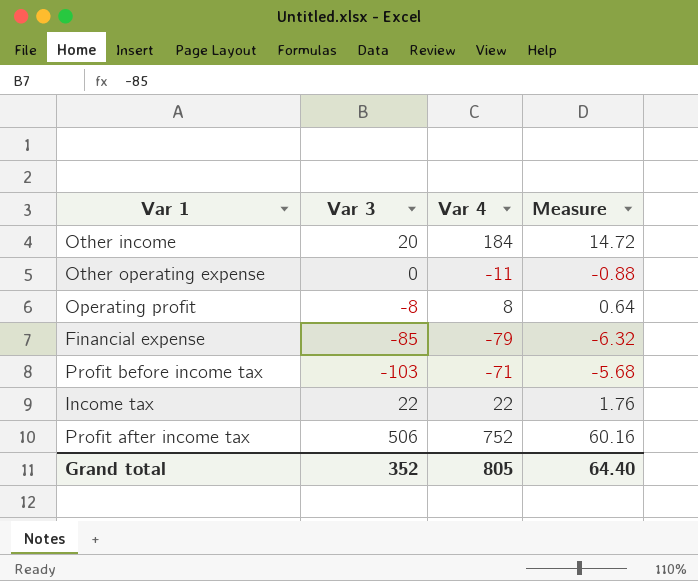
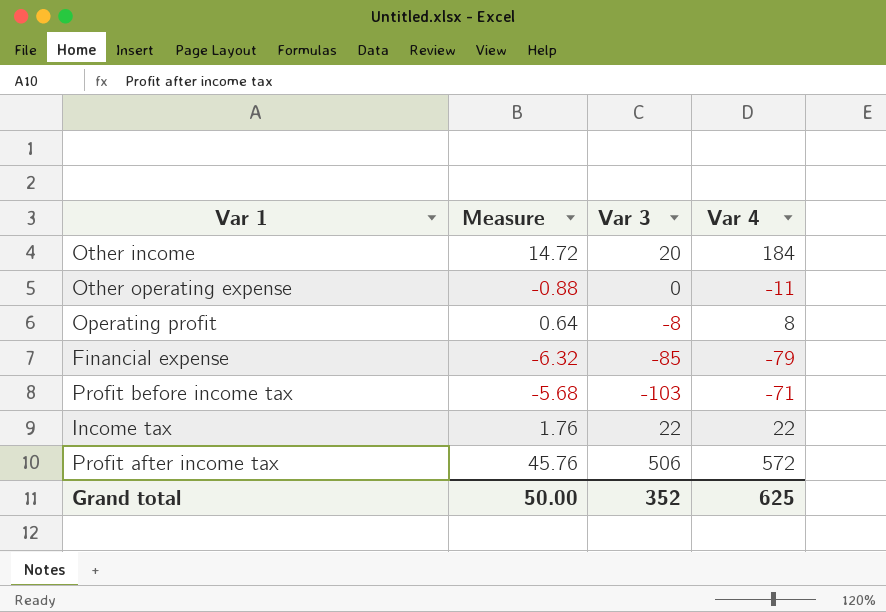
column Measure | position: 4 -> 2
Profit after income tax | Measure: 60.16 -> 45.76
Profit after income tax | Var 4: 752 -> 572
Grand total | Measure: 64.40 -> 50.00
Grand total | Var 4: 805 -> 625

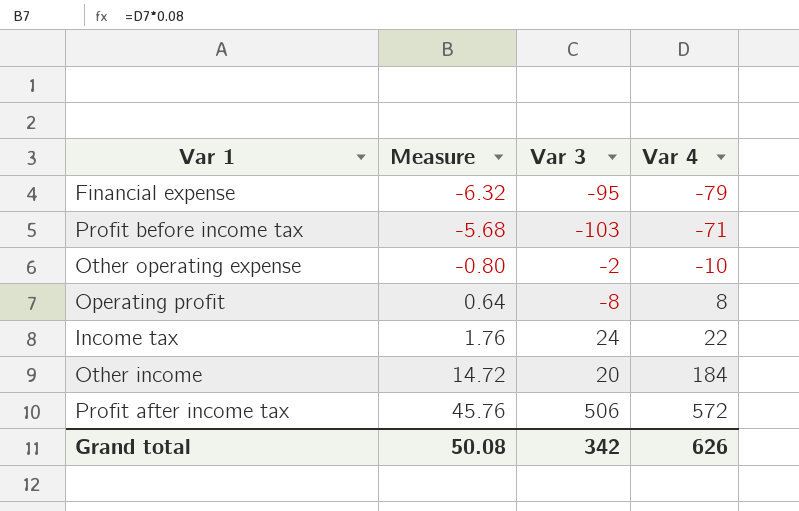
row order: none -> Measure ascending
Financial expense | Var 3: -85 -> -95
Other operating expense | Measure: -0.88 -> -0.80
Other operating expense | Var 3: 0 -> -2
Other operating expense | Var 4: -11 -> -10
Income tax | Var 3: 22 -> 24
Grand total | Measure: 50.00 -> 50.08
Grand total | Var 3: 352 -> 342
Grand total | Var 4: 625 -> 626

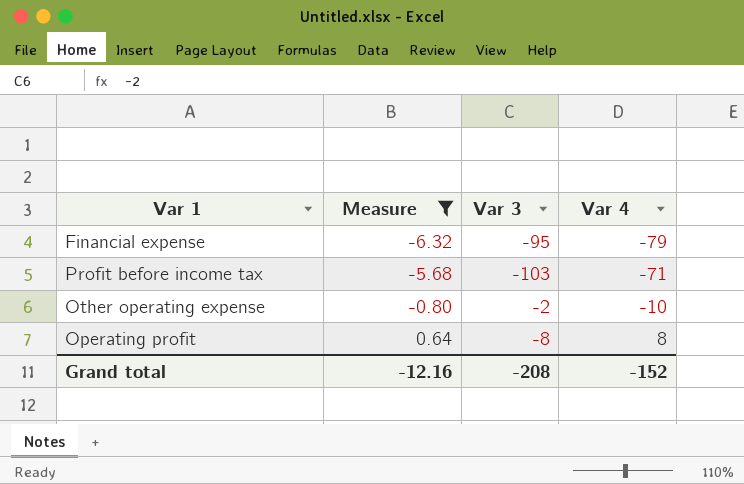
filter: none -> Measure <= 0.64
Grand total | Measure: 50.08 -> -12.16
Grand total | Var 3: 342 -> -208
Grand total | Var 4: 626 -> -152

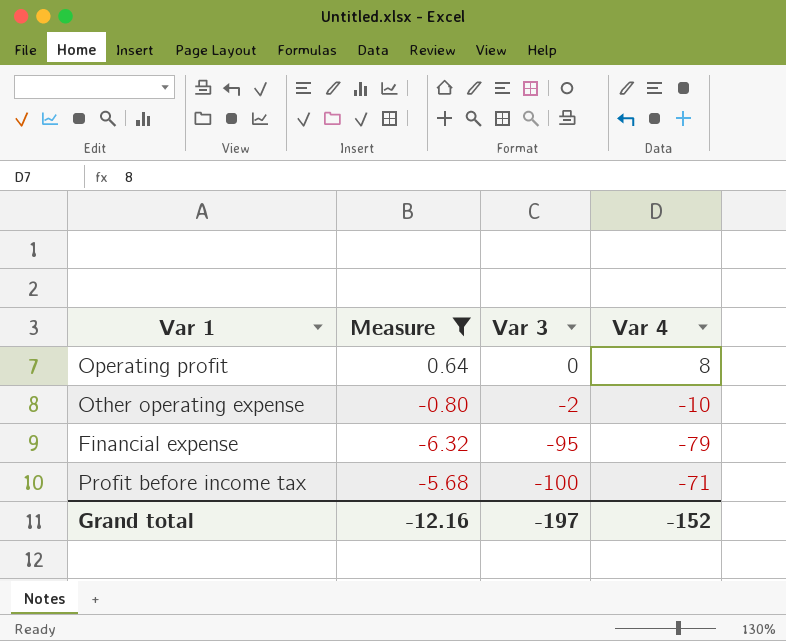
row order: Measure ascending -> Var 3 descending
Operating profit | Var 3: -8 -> 0
Profit before income tax | Var 3: -103 -> -100
Grand total | Var 3: -208 -> -197

